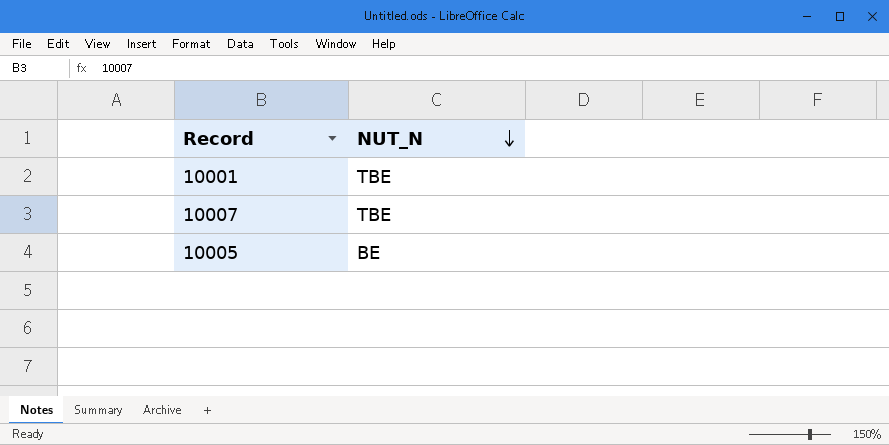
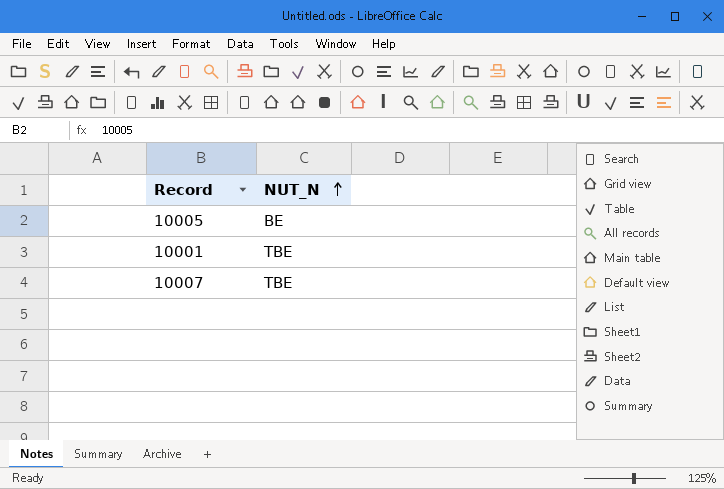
row order: NUT_N descending -> NUT_N ascending

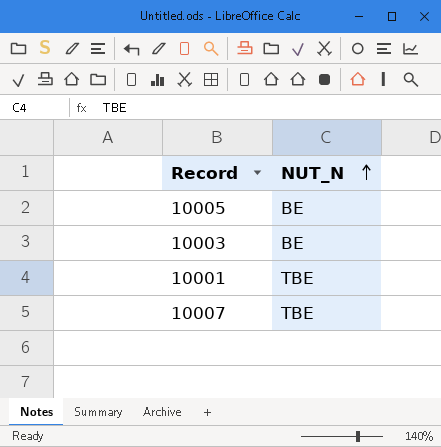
row 10003: none -> BE

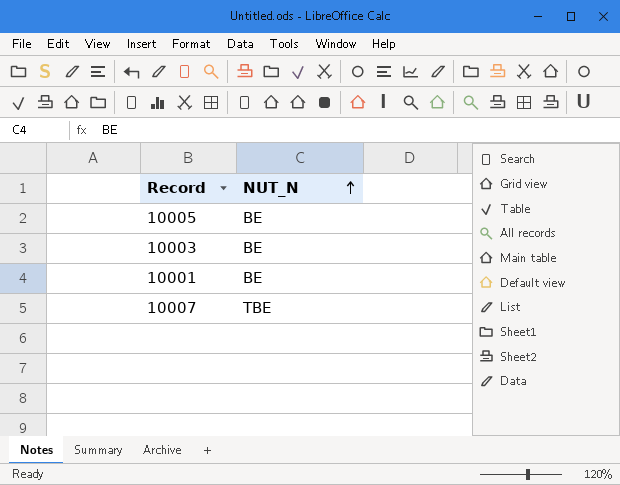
10001 | NUT_N: TBE -> BE

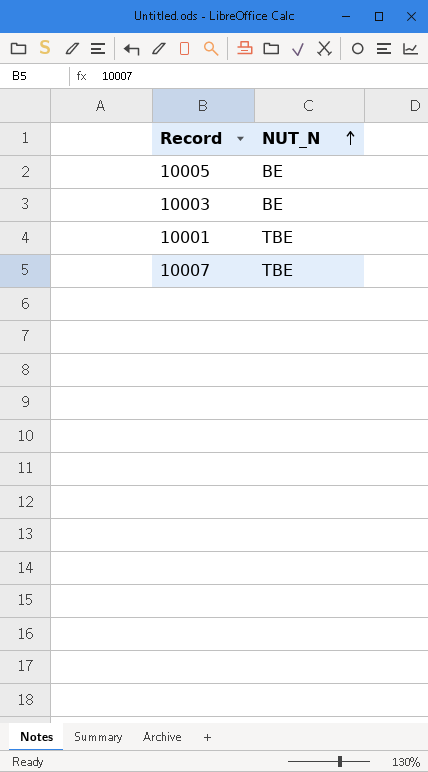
10001 | NUT_N: BE -> TBE

